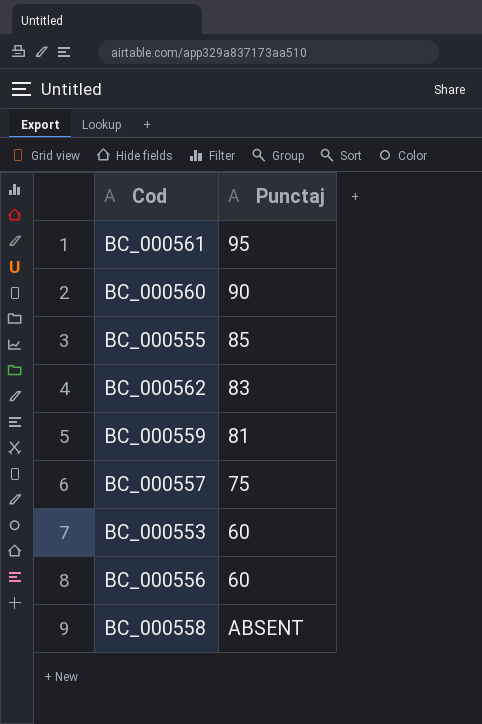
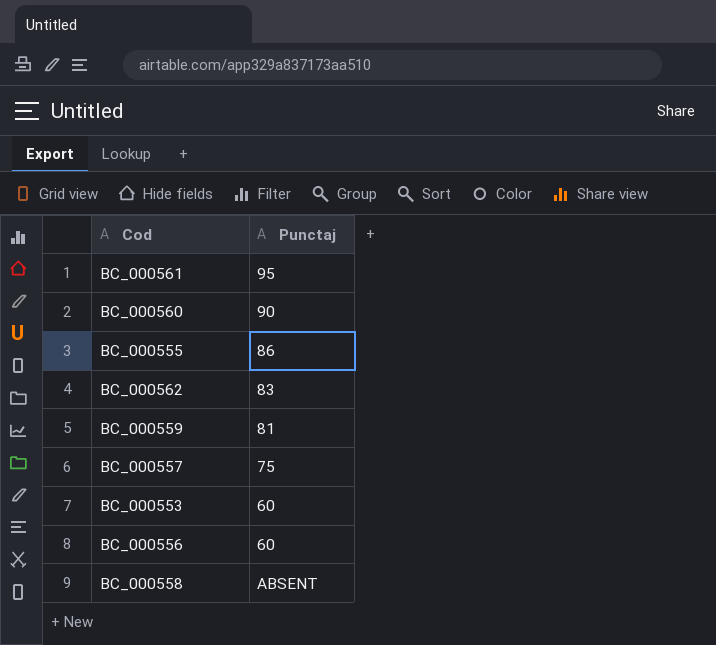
BC_000555 | Punctaj: 85 -> 86

